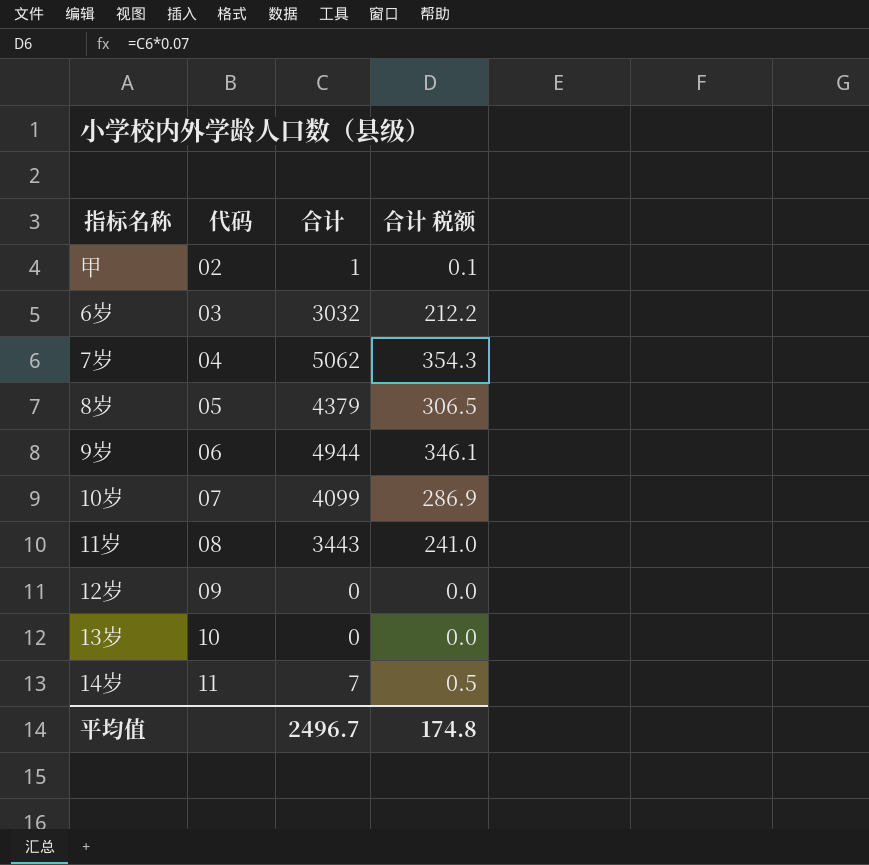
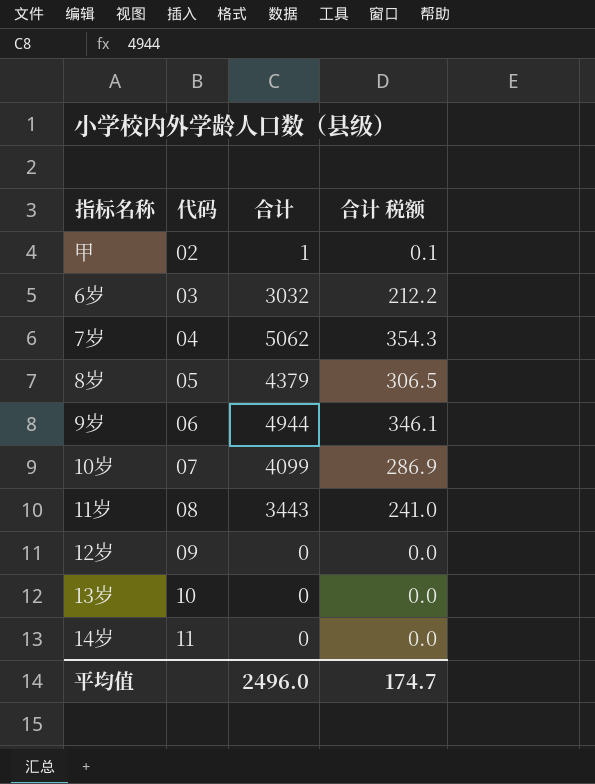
14岁 | 合计: 7 -> 0
14岁 | 合计 税额: 0.5 -> 0.0
平均值 | 合计: 2496.7 -> 2496.0
平均值 | 合计 税额: 174.8 -> 174.7

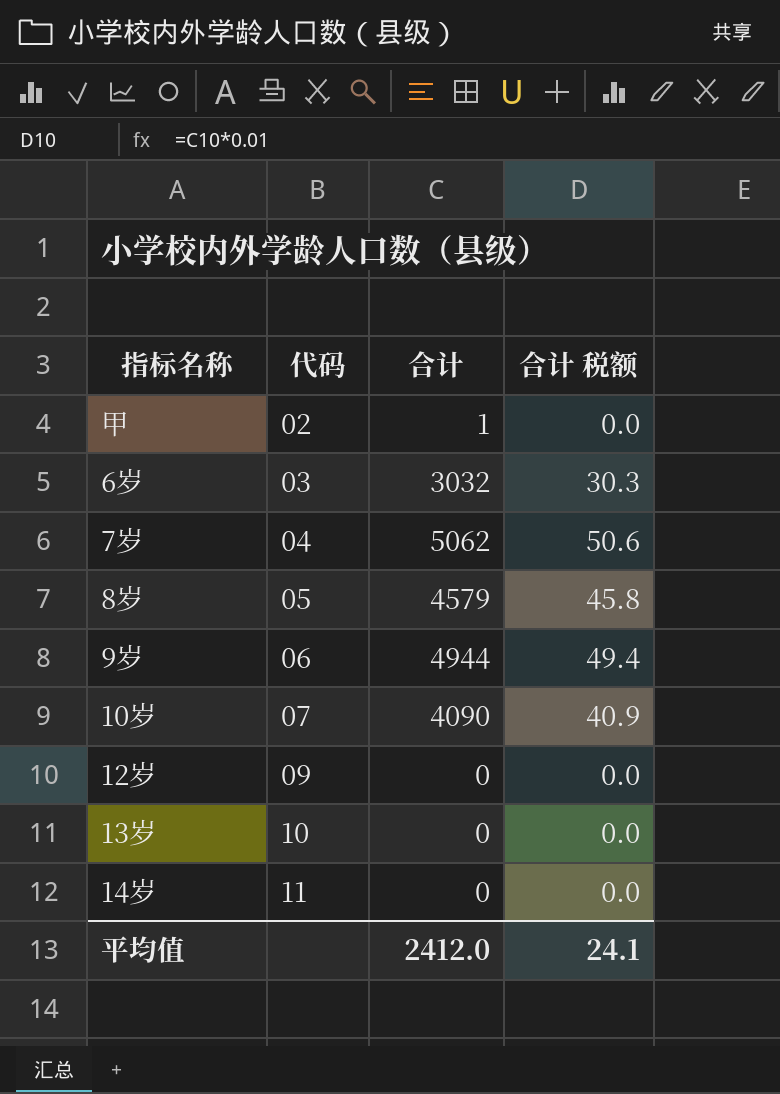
column 合计 税额 | formula: [合计] * 0.07 -> [合计] * 0.01
row 11岁: 08 | 3443 | 241.0 -> none
8岁 | 合计: 4379 -> 4579
10岁 | 合计: 4099 -> 4090
平均值 | 合计: 2496.0 -> 2412.0
平均值 | 合计 税额: 174.7 -> 24.1

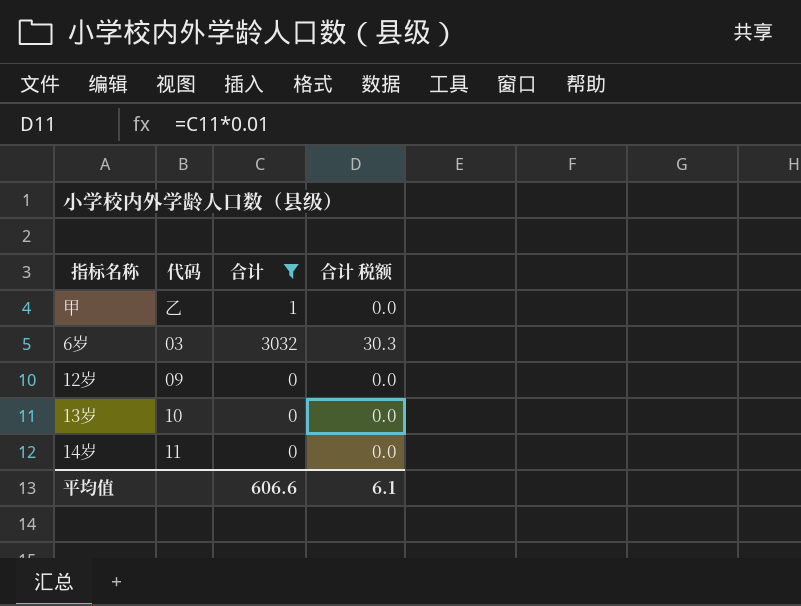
filter: none -> 合计 <= 3032
甲 | 代码: 02 -> 乙
平均值 | 合计: 2412.0 -> 606.6
平均值 | 合计 税额: 24.1 -> 6.1

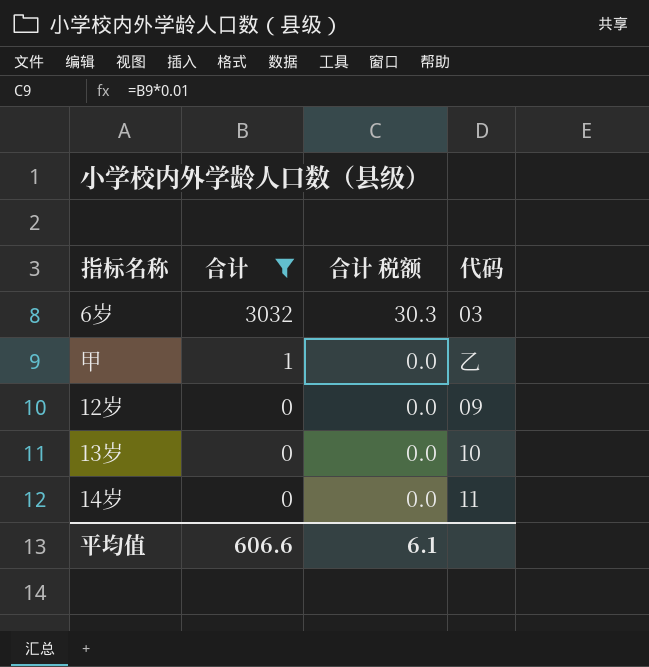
row order: none -> 合计 descending
column 代码 | position: 2 -> 4

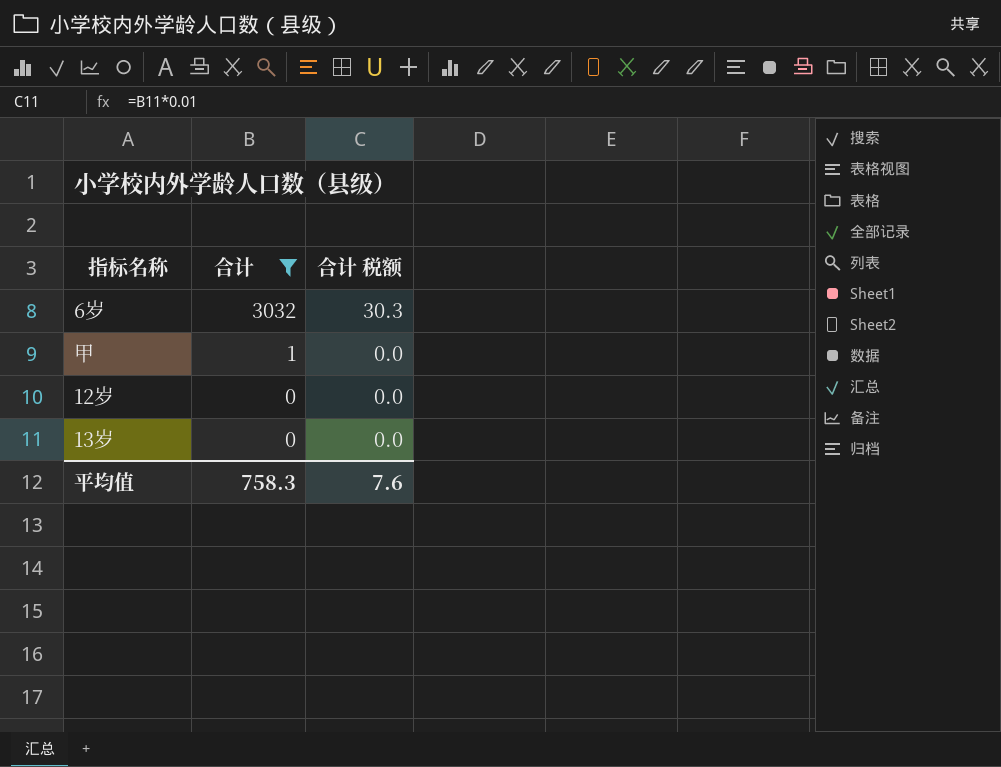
column 代码 | position: 4 -> none
row 14岁: 0 | 0.0 | 11 -> none
平均值 | 合计: 606.6 -> 758.3
平均值 | 合计 税额: 6.1 -> 7.6

